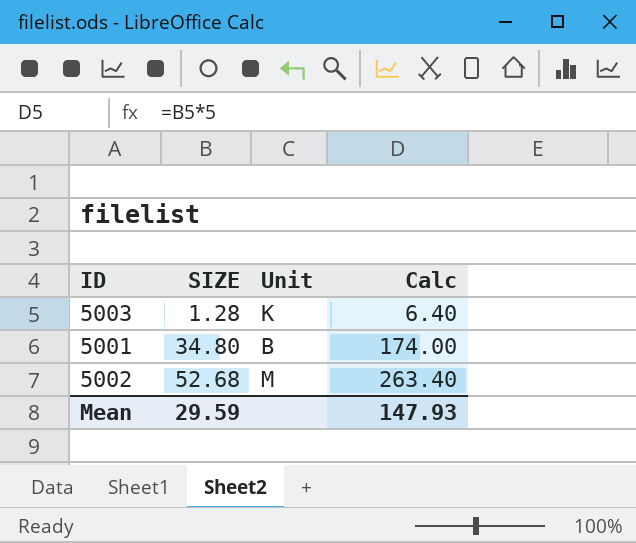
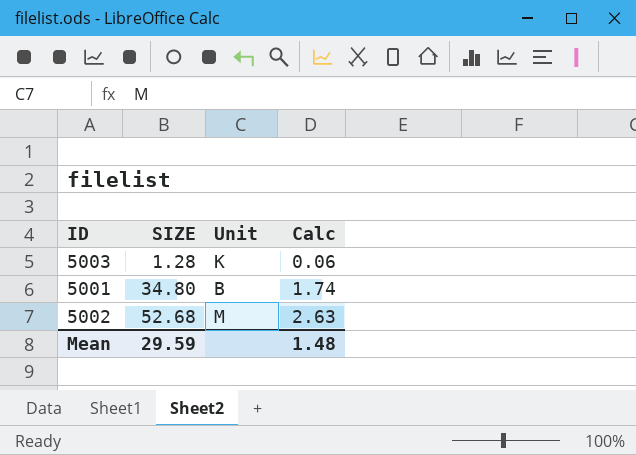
column Calc | formula: [SIZE] * 5 -> [SIZE] * 0.05
Mean | Calc: 147.93 -> 1.48

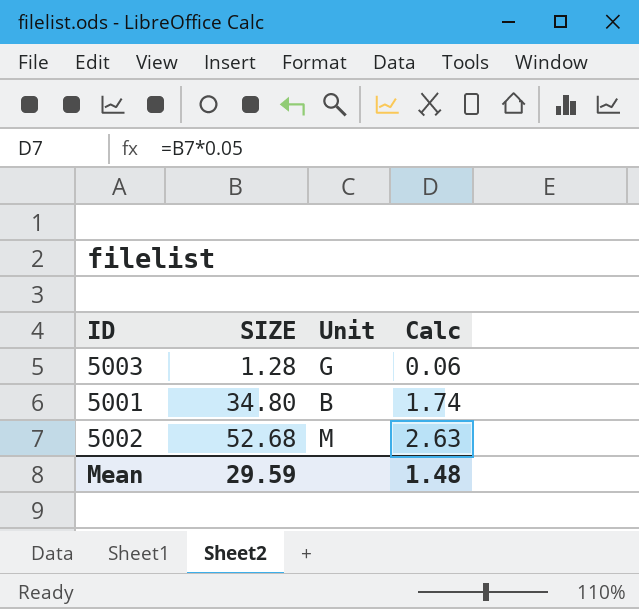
5003 | Unit: K -> G

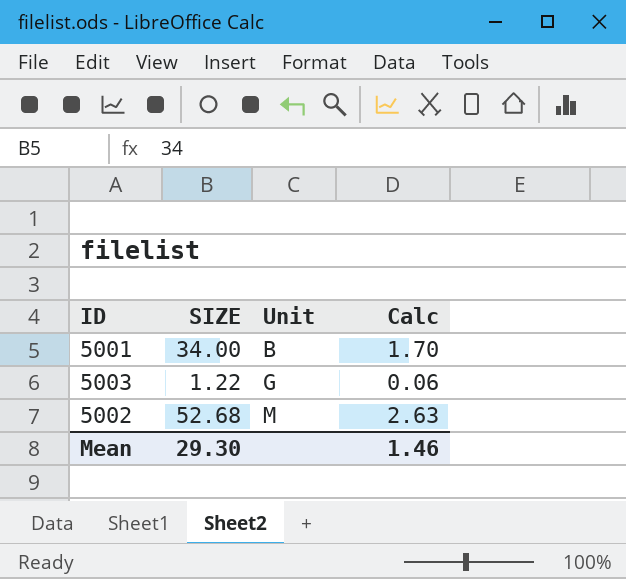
row order: SIZE ascending -> Unit ascending
5001 | SIZE: 34.80 -> 34.00
5001 | Calc: 1.74 -> 1.70
5003 | SIZE: 1.28 -> 1.22
Mean | SIZE: 29.59 -> 29.30
Mean | Calc: 1.48 -> 1.46

